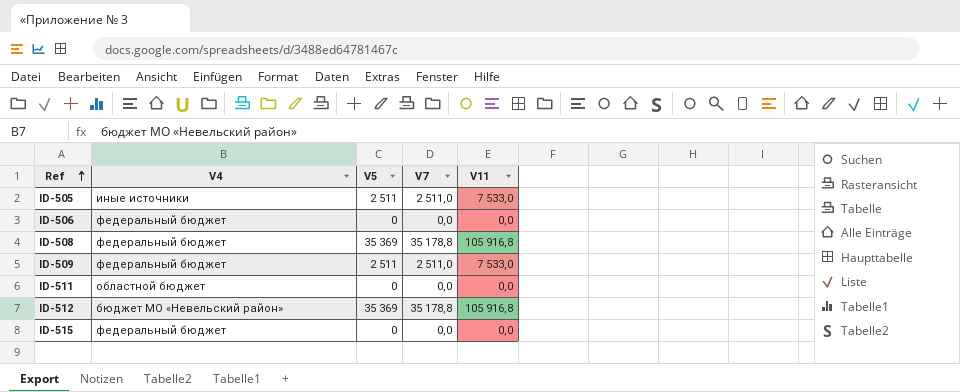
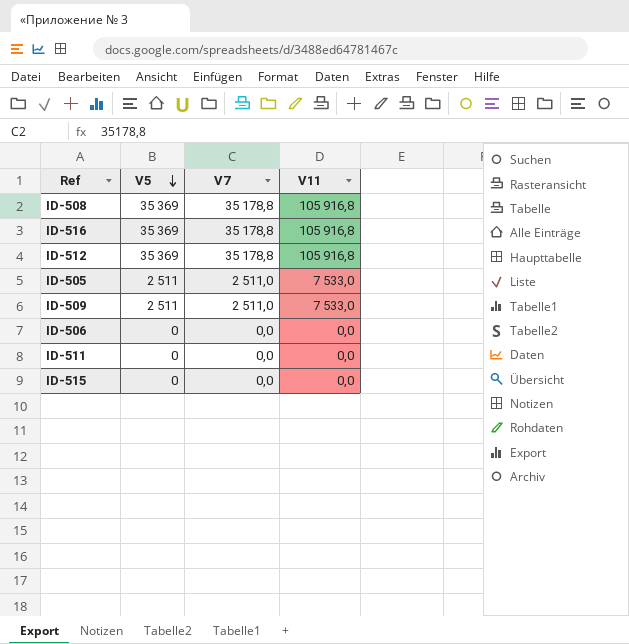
row order: Ref ascending -> V5 descending
column V4 | position: 2 -> none
row ID-516: none -> 35 369 | 35 178,8 | 105 916,8

